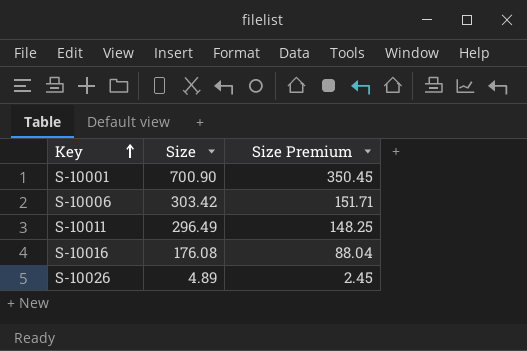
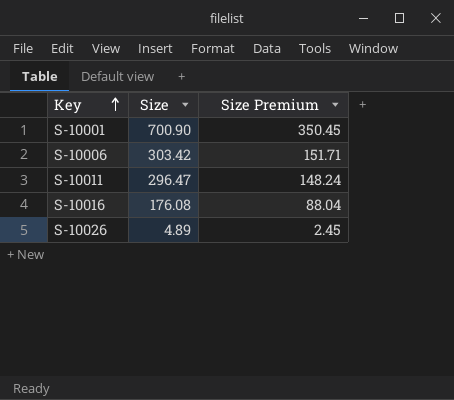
S-10011 | Size: 296.49 -> 296.47
S-10011 | Size Premium: 148.25 -> 148.24

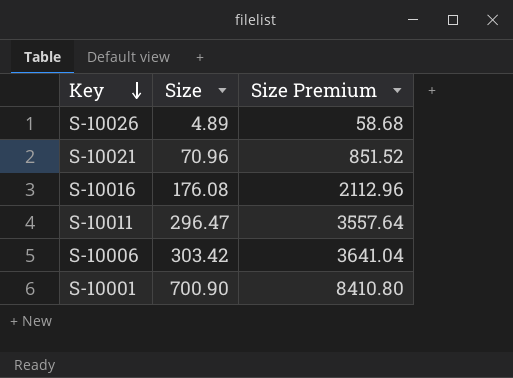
row order: Key ascending -> Key descending
column Size Premium | formula: [Size] * 0.5 -> [Size] * 12
row S-10021: none -> 70.96 | 851.52

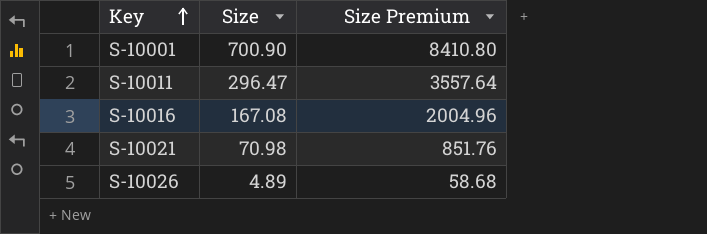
row order: Key descending -> Key ascending
row S-10006: 303.42 | 3641.04 -> none
S-10016 | Size: 176.08 -> 167.08
S-10016 | Size Premium: 2112.96 -> 2004.96
S-10021 | Size: 70.96 -> 70.98
S-10021 | Size Premium: 851.52 -> 851.76

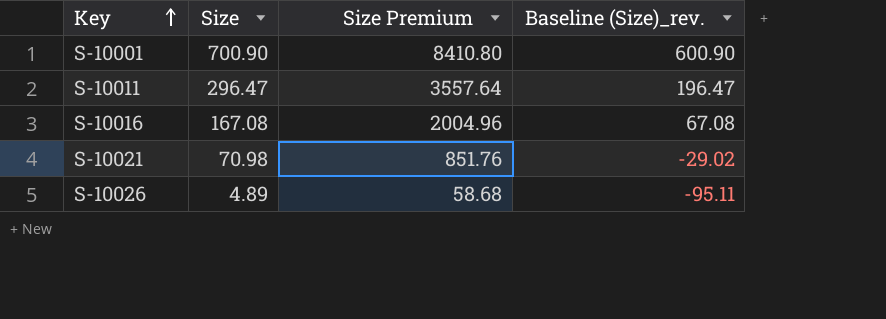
column Baseline (Size)_rev. | formula: none -> [Size] - 100

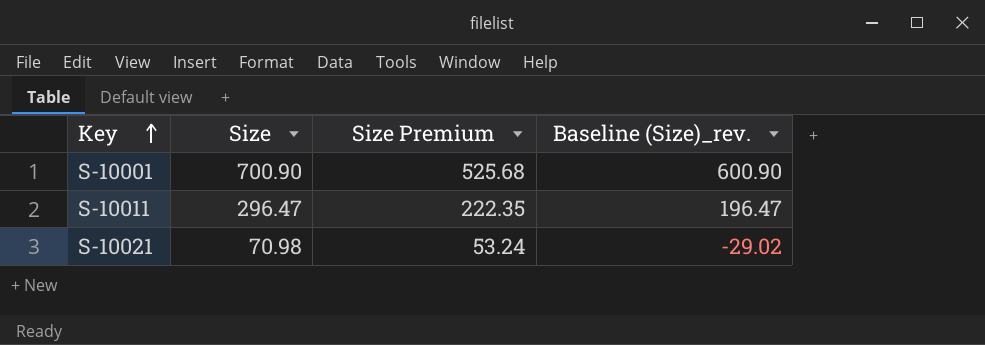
column Size Premium | formula: [Size] * 12 -> [Size] * 0.75
row S-10016: 167.08 | 2004.96 | 67.08 -> none
row S-10026: 4.89 | 58.68 | -95.11 -> none

